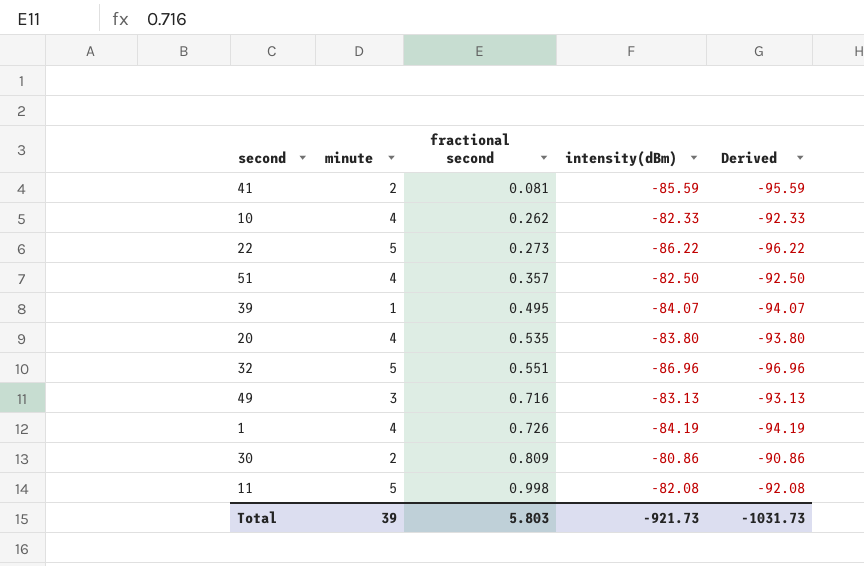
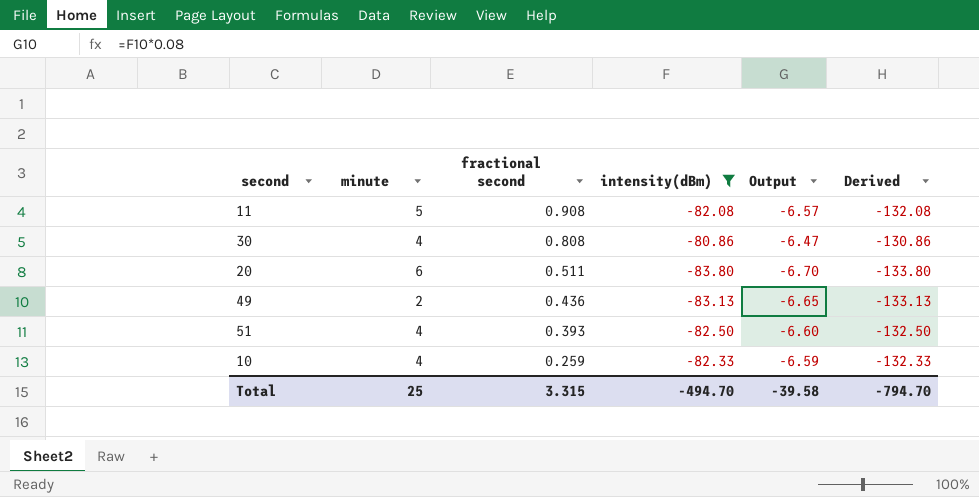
filter: none -> intensity(dBm) >= -83.80
row order: fractional second ascending -> fractional second descending
column Output | formula: none -> [intensity(dBm)] * 0.08
column Derived | formula: [intensity(dBm)] - 10 -> [intensity(dBm)] - 50
11 | fractional second: 0.998 -> 0.908
30 | minute: 2 -> 4
30 | fractional second: 0.809 -> 0.808
20 | minute: 4 -> 6
20 | fractional second: 0.535 -> 0.511
49 | minute: 3 -> 2
49 | fractional second: 0.716 -> 0.436
51 | fractional second: 0.357 -> 0.393
10 | fractional second: 0.262 -> 0.259
Total | minute: 39 -> 25
Total | fractional second: 5.803 -> 3.315
Total | intensity(dBm): -921.73 -> -494.70
Total | Derived: -1031.73 -> -794.70

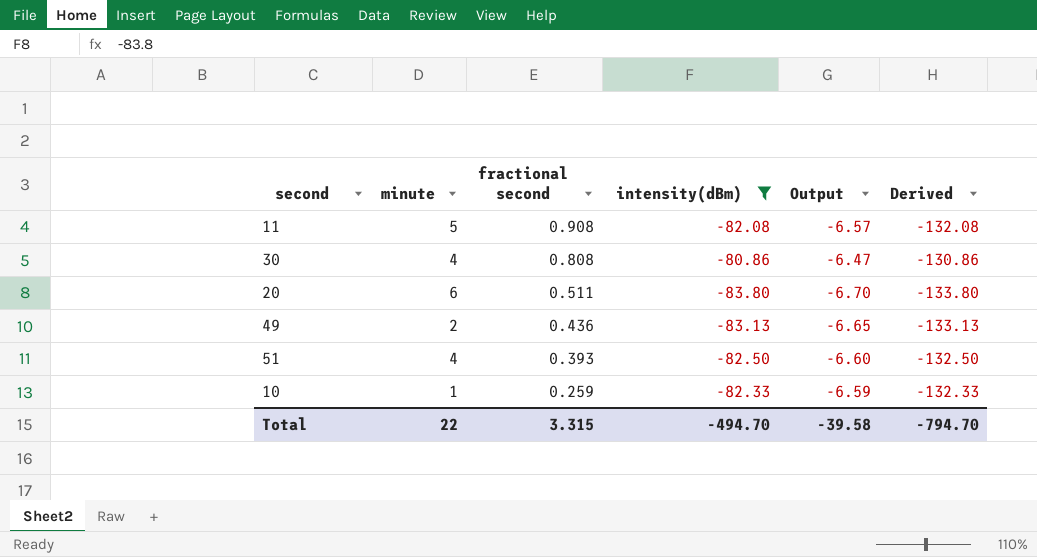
10 | minute: 4 -> 1
Total | minute: 25 -> 22

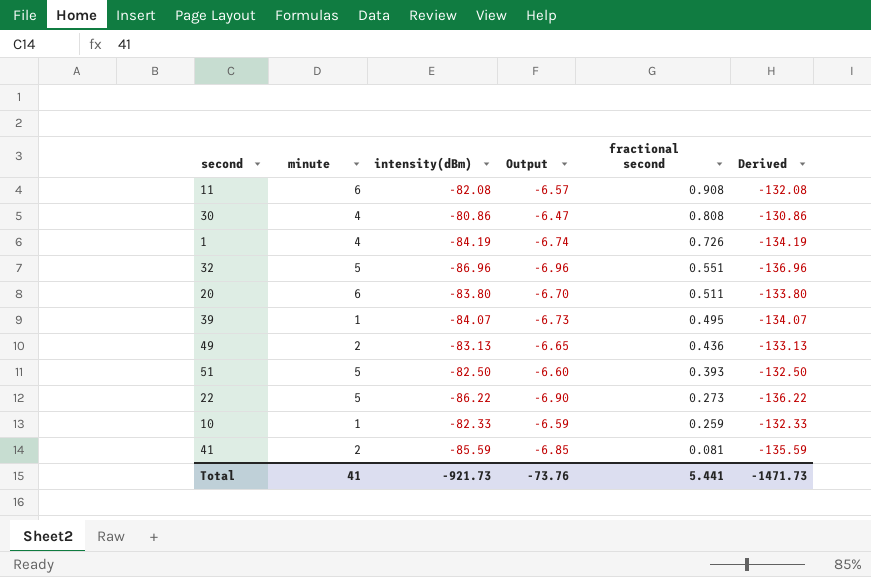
filter: intensity(dBm) >= -83.80 -> none
column fractional second | position: 3 -> 5
11 | minute: 5 -> 6
51 | minute: 4 -> 5
Total | minute: 22 -> 41
Total | intensity(dBm): -494.70 -> -921.73
Total | Output: -39.58 -> -73.76
Total | fractional second: 3.315 -> 5.441
Total | Derived: -794.70 -> -1471.73

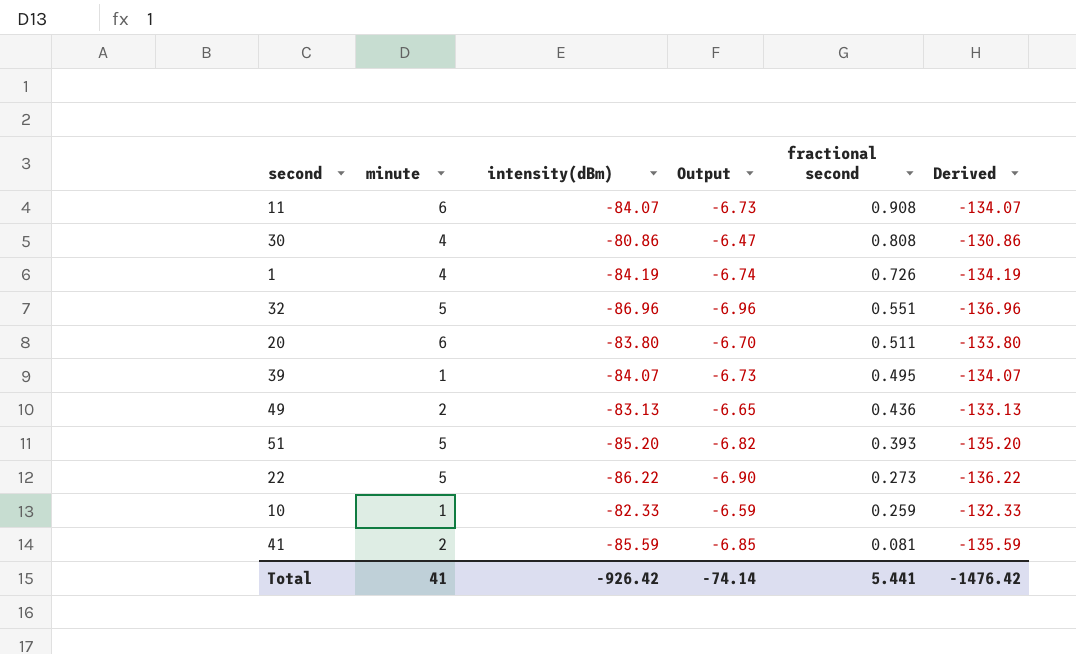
11 | intensity(dBm): -82.08 -> -84.07
11 | Output: -6.57 -> -6.73
11 | Derived: -132.08 -> -134.07
51 | intensity(dBm): -82.50 -> -85.20
51 | Output: -6.60 -> -6.82
51 | Derived: -132.50 -> -135.20
Total | intensity(dBm): -921.73 -> -926.42
Total | Output: -73.76 -> -74.14
Total | Derived: -1471.73 -> -1476.42

